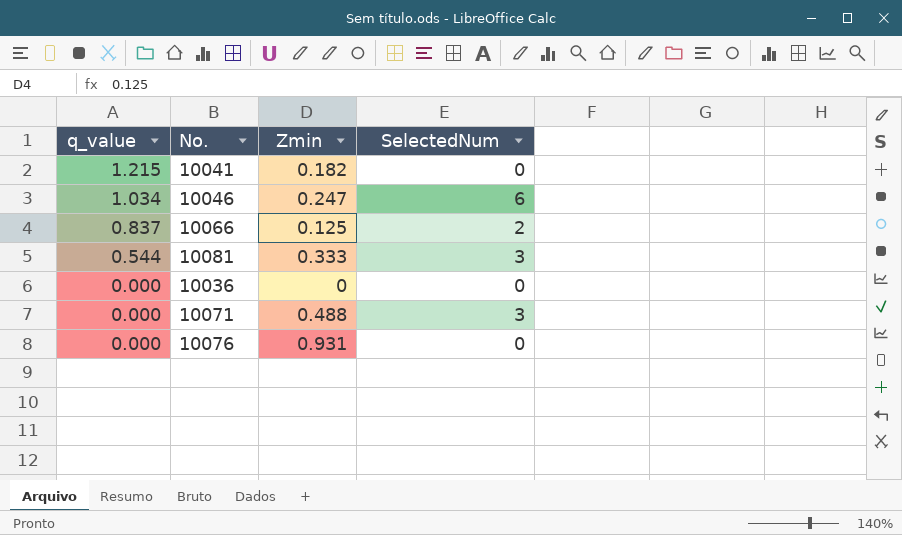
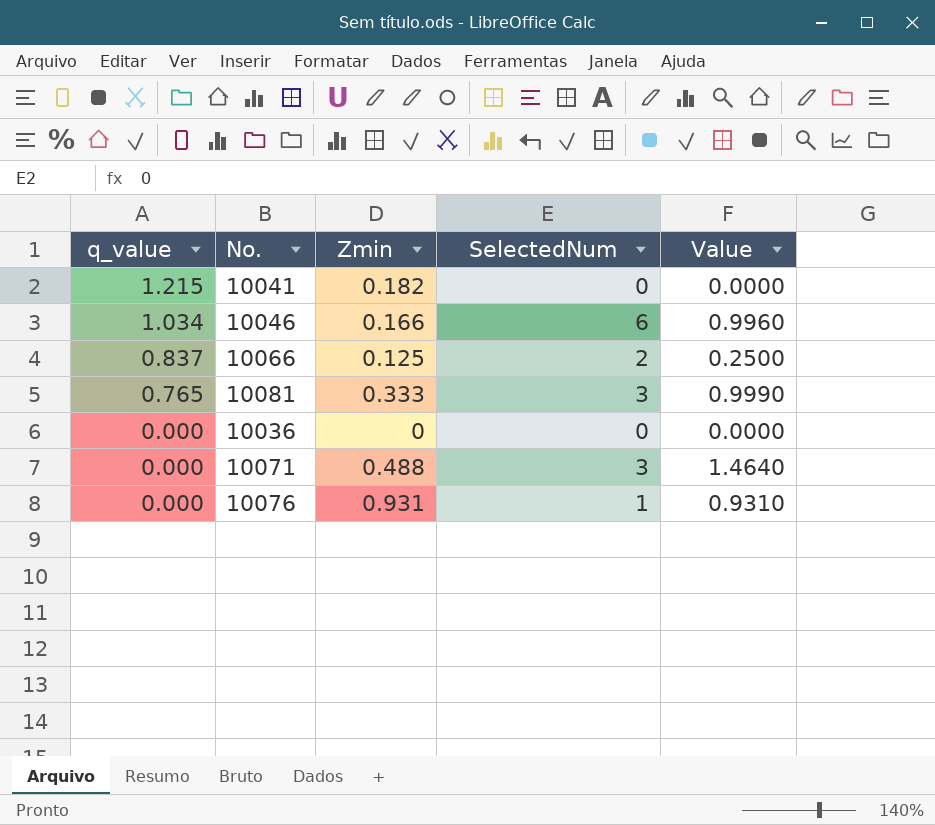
column Value | formula: none -> [Zmin] * [SelectedNum]
10046 | Zmin: 0.247 -> 0.166
10081 | q_value: 0.544 -> 0.765
10076 | SelectedNum: 0 -> 1

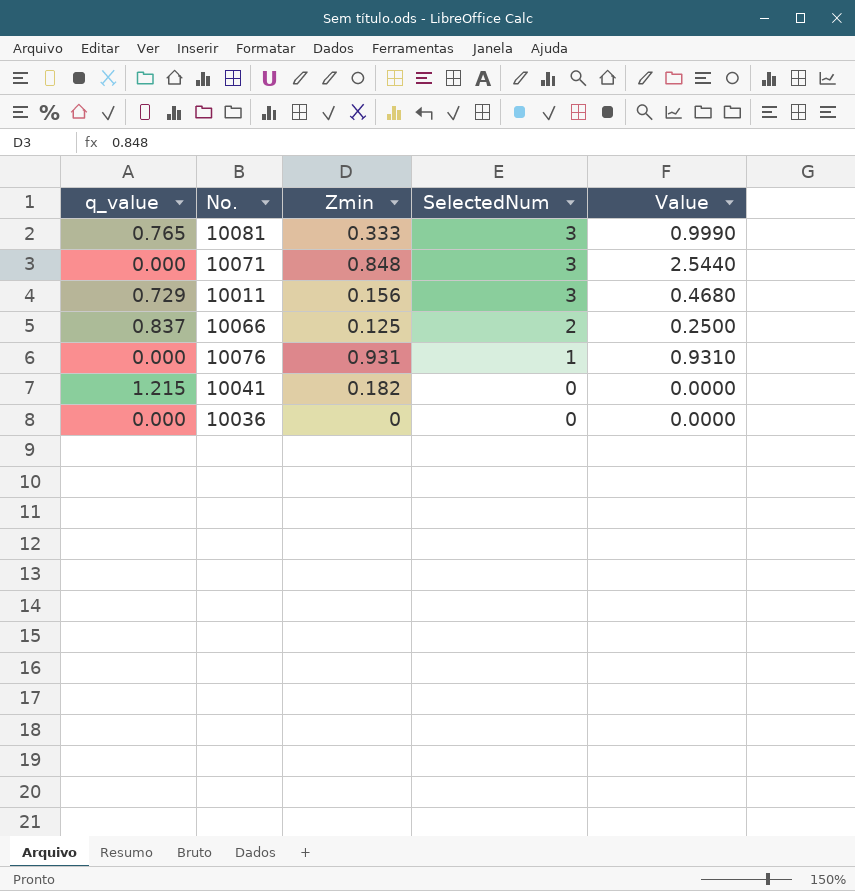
row order: q_value descending -> SelectedNum descending
row 10046: 1.034 | 0.166 | 6 | 0.9960 -> none
10071 | Zmin: 0.488 -> 0.848
10071 | Value: 1.4640 -> 2.5440
row 10011: none -> 0.729 | 0.156 | 3 | 0.4680

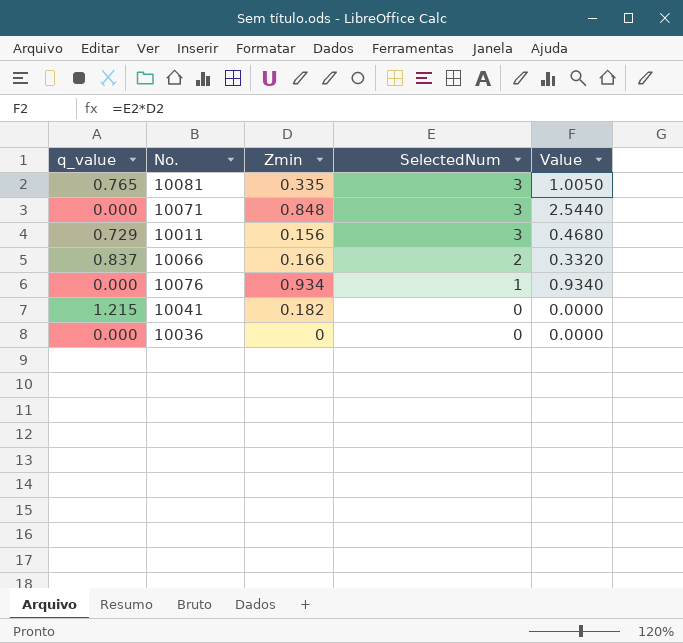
10081 | Zmin: 0.333 -> 0.335
10081 | Value: 0.9990 -> 1.0050
10066 | Zmin: 0.125 -> 0.166
10066 | Value: 0.2500 -> 0.3320
10076 | Zmin: 0.931 -> 0.934
10076 | Value: 0.9310 -> 0.9340

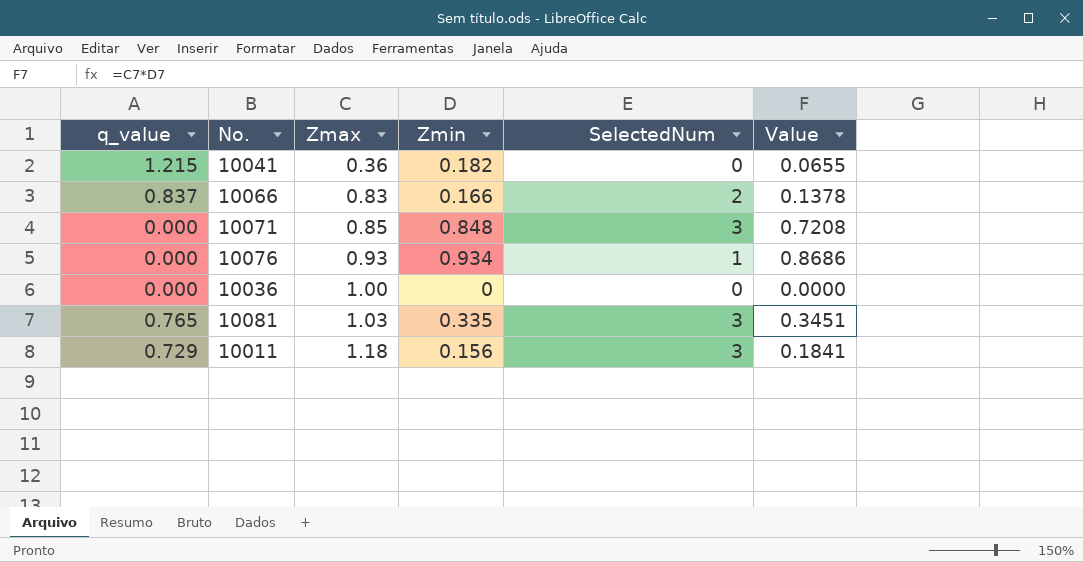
row order: SelectedNum descending -> Zmax ascending
column Zmax | position: none -> 3
column Value | formula: [Zmin] * [SelectedNum] -> [Zmax] * [Zmin]

